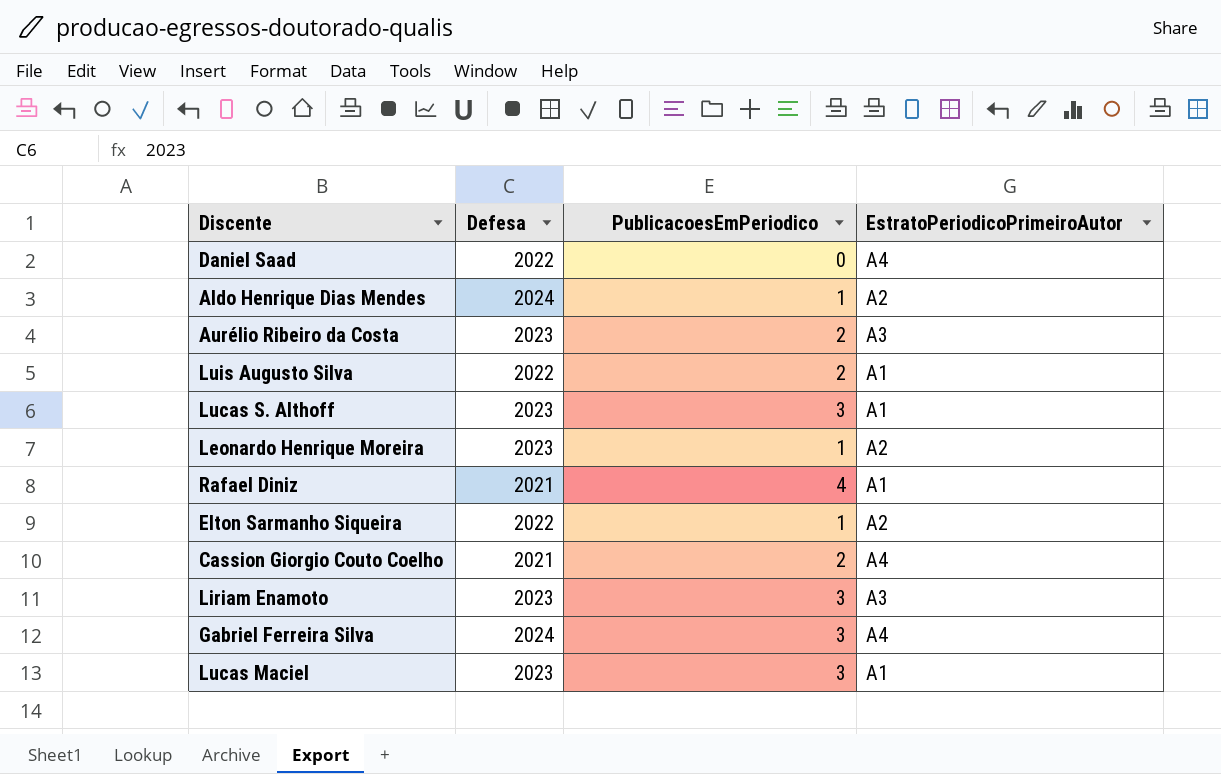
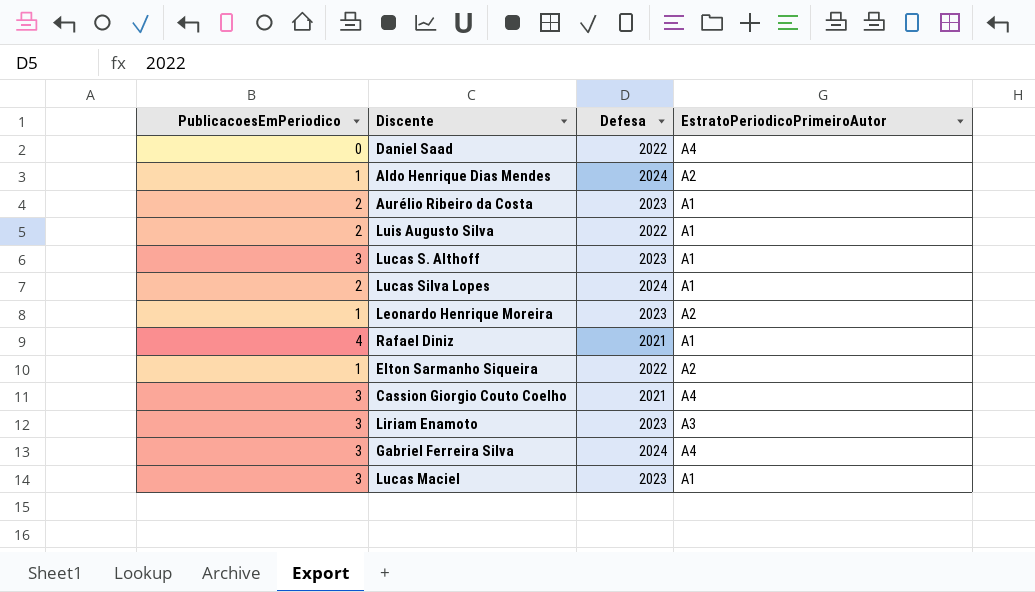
column PublicacoesEmPeriodico | position: 3 -> 1
Aurélio Ribeiro da Costa | EstratoPeriodicoPrimeiroAutor: A3 -> A1
row Lucas Silva Lopes: none -> 2 | 2024 | A1
Cassion Giorgio Couto Coelho | PublicacoesEmPeriodico: 2 -> 3

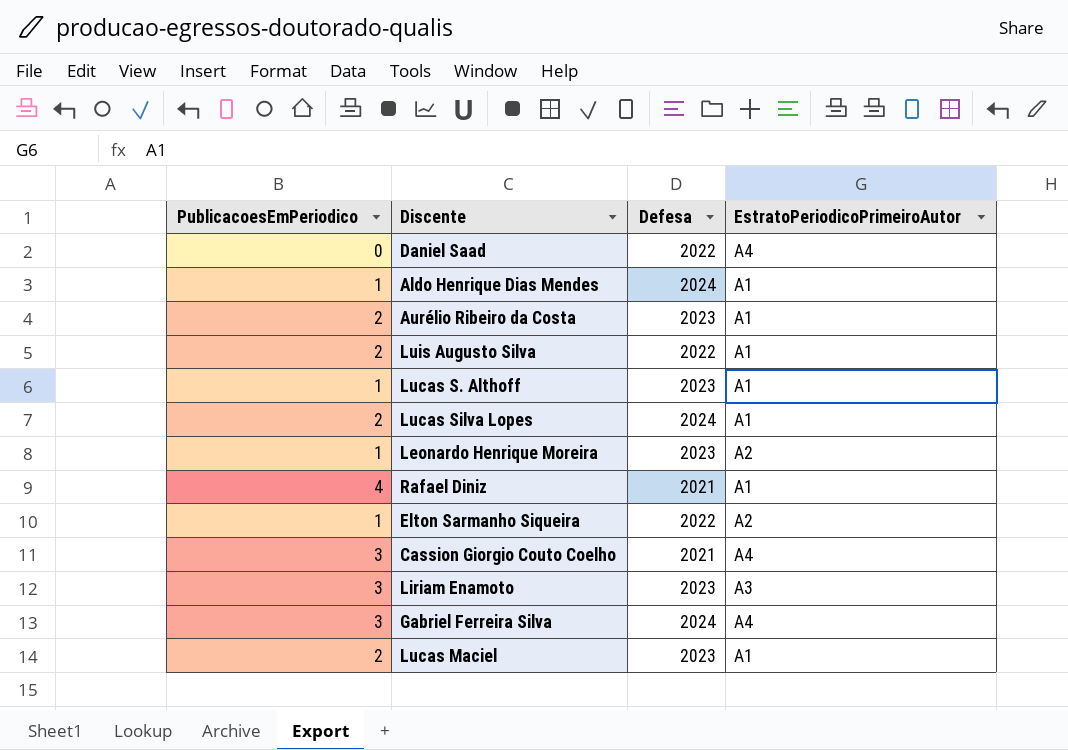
Aldo Henrique Dias Mendes | EstratoPeriodicoPrimeiroAutor: A2 -> A1
Lucas S. Althoff | PublicacoesEmPeriodico: 3 -> 1
Lucas Maciel | PublicacoesEmPeriodico: 3 -> 2

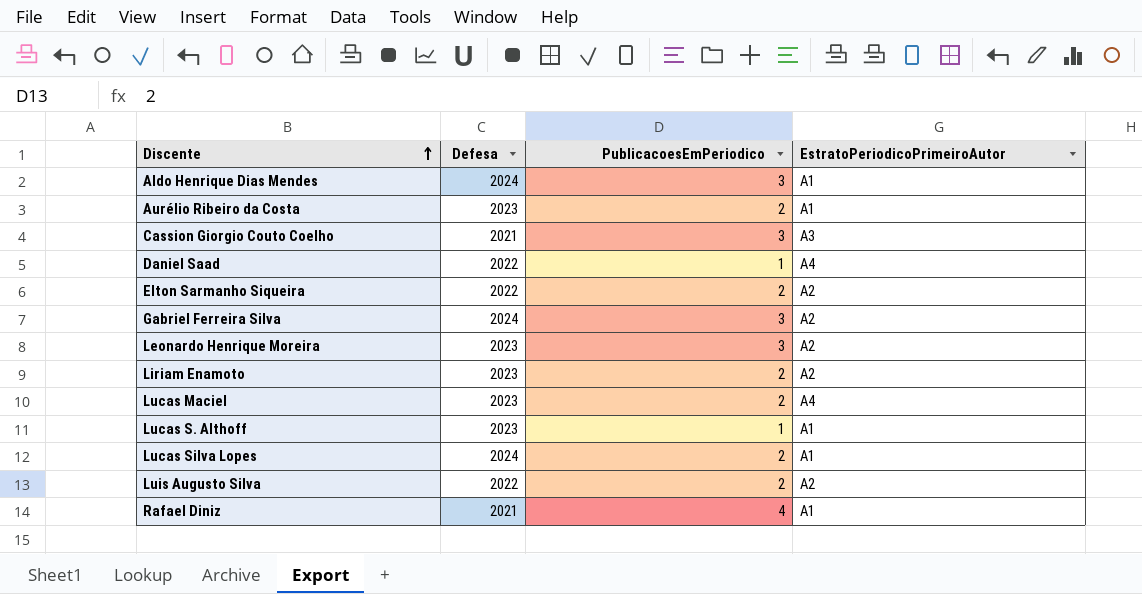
row order: none -> Discente ascending
column PublicacoesEmPeriodico | position: 1 -> 3
Aldo Henrique Dias Mendes | PublicacoesEmPeriodico: 1 -> 3
Cassion Giorgio Couto Coelho | EstratoPeriodicoPrimeiroAutor: A4 -> A3
Daniel Saad | PublicacoesEmPeriodico: 0 -> 1
Elton Sarmanho Siqueira | PublicacoesEmPeriodico: 1 -> 2
Gabriel Ferreira Silva | EstratoPeriodicoPrimeiroAutor: A4 -> A2
Leonardo Henrique Moreira | PublicacoesEmPeriodico: 1 -> 3
Liriam Enamoto | PublicacoesEmPeriodico: 3 -> 2
Liriam Enamoto | EstratoPeriodicoPrimeiroAutor: A3 -> A2
Lucas Maciel | EstratoPeriodicoPrimeiroAutor: A1 -> A4
Luis Augusto Silva | EstratoPeriodicoPrimeiroAutor: A1 -> A2

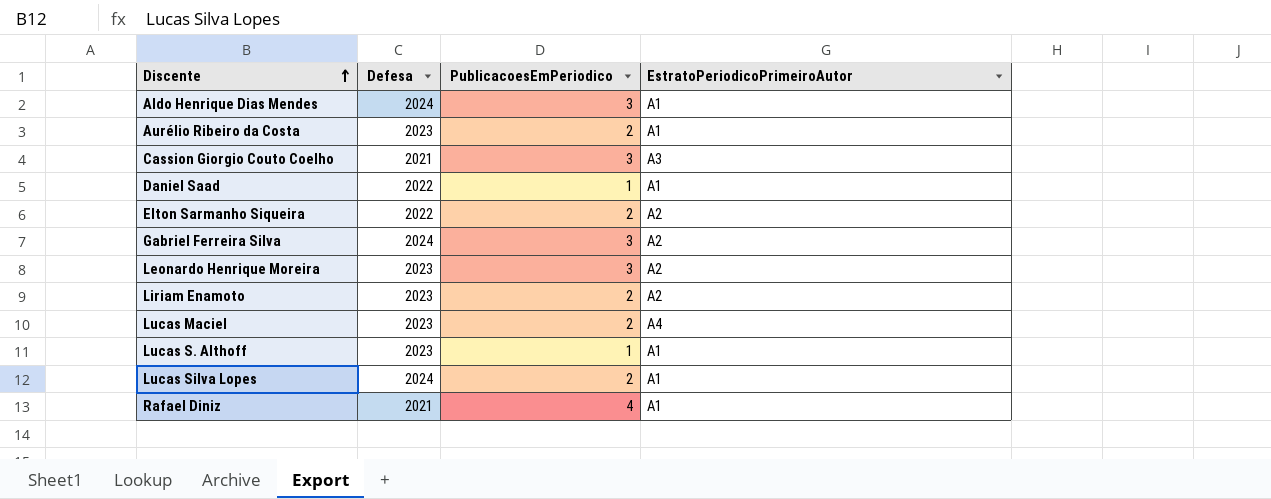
row Luis Augusto Silva: 2022 | 2 | A2 -> none
Daniel Saad | EstratoPeriodicoPrimeiroAutor: A4 -> A1

